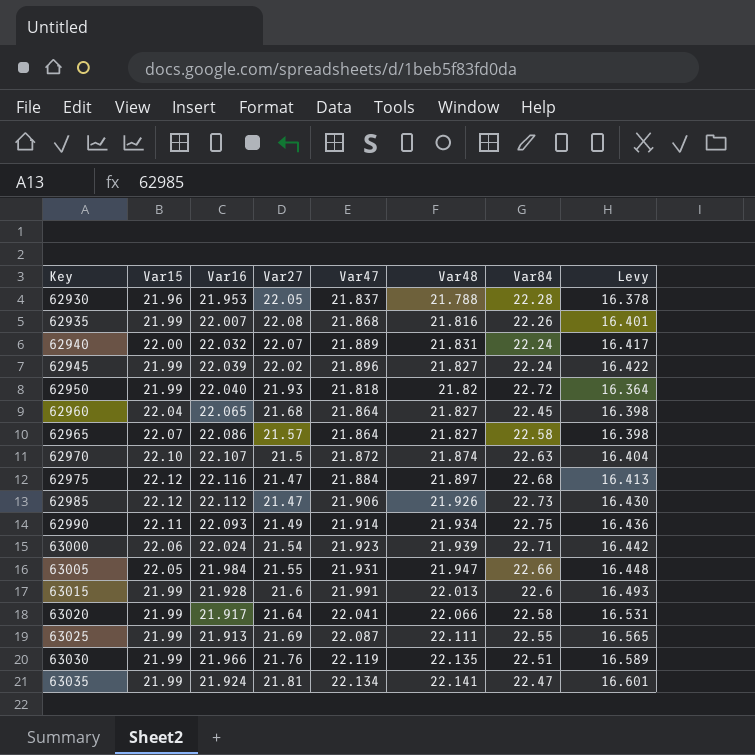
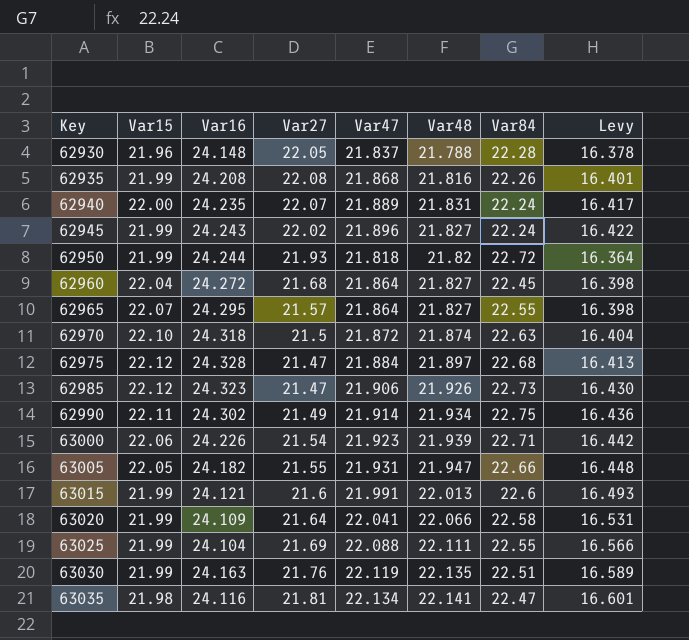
62930 | Var16: 21.953 -> 24.148
62935 | Var16: 22.007 -> 24.208
62940 | Var16: 22.032 -> 24.235
62945 | Var16: 22.039 -> 24.243
62950 | Var16: 22.040 -> 24.244
62960 | Var16: 22.065 -> 24.272
62965 | Var16: 22.086 -> 24.295
62965 | Var84: 22.58 -> 22.55
62970 | Var16: 22.107 -> 24.318
62975 | Var16: 22.116 -> 24.328
62985 | Var16: 22.112 -> 24.323
62990 | Var16: 22.093 -> 24.302
63000 | Var16: 22.024 -> 24.226
63005 | Var16: 21.984 -> 24.182
63015 | Var16: 21.928 -> 24.121
63020 | Var16: 21.917 -> 24.109
63025 | Var16: 21.913 -> 24.104
63025 | Var47: 22.087 -> 22.088
63025 | Levy: 16.565 -> 16.566
63030 | Var16: 21.966 -> 24.163
63035 | Var15: 21.99 -> 21.98
63035 | Var16: 21.924 -> 24.116

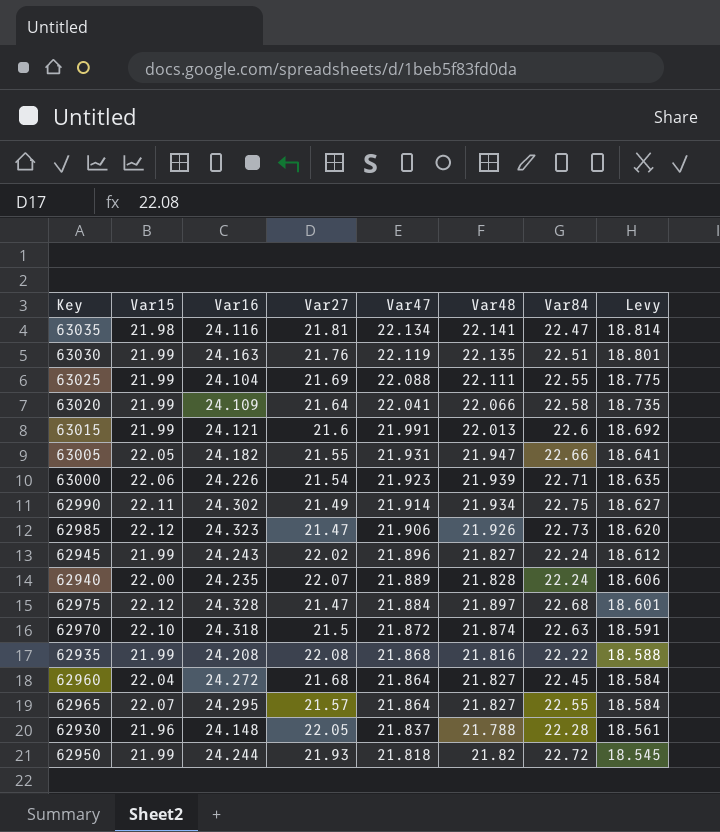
row order: Key ascending -> Var47 descending
column Levy | formula: [Var47] * 0.75 -> [Var47] * 0.85
62940 | Var48: 21.831 -> 21.828
62935 | Var84: 22.26 -> 22.22

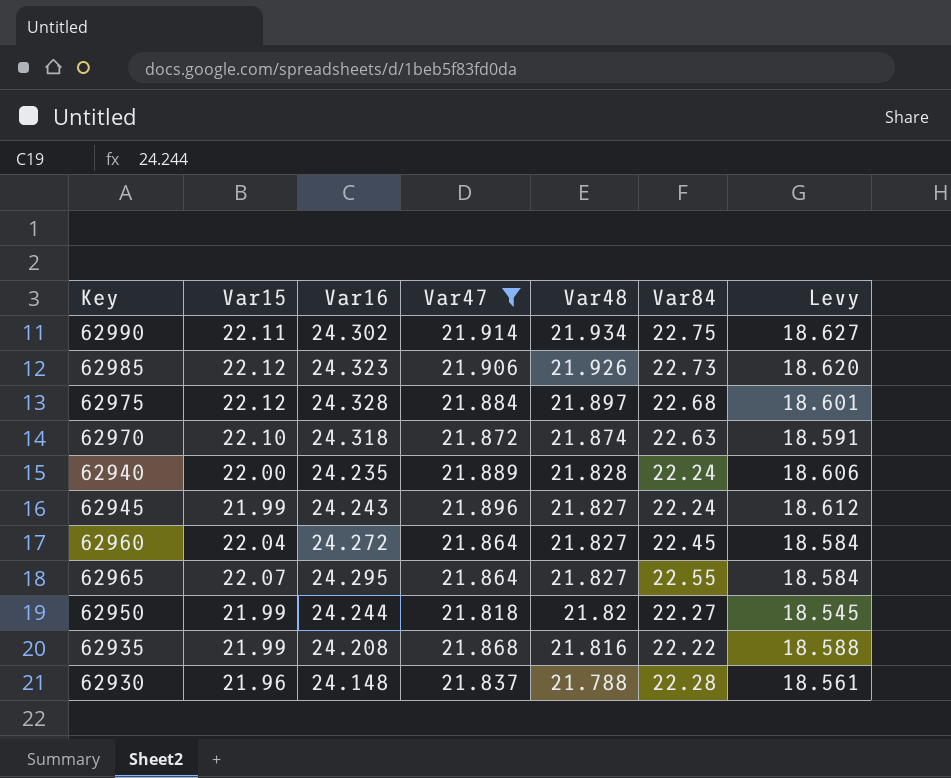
filter: none -> Var47 <= 21.914
row order: Var47 descending -> Var48 descending
column Var27 | position: 4 -> none
62950 | Var84: 22.72 -> 22.27

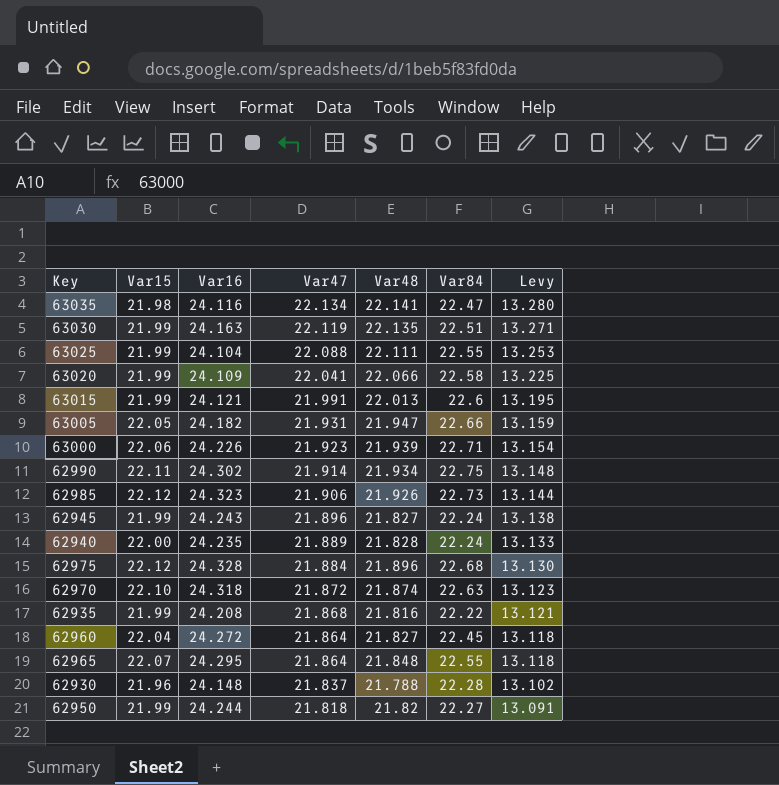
filter: Var47 <= 21.914 -> none
row order: Var48 descending -> Var47 descending
column Levy | formula: [Var47] * 0.85 -> [Var47] * 0.6
62975 | Var48: 21.897 -> 21.896
62965 | Var48: 21.827 -> 21.848

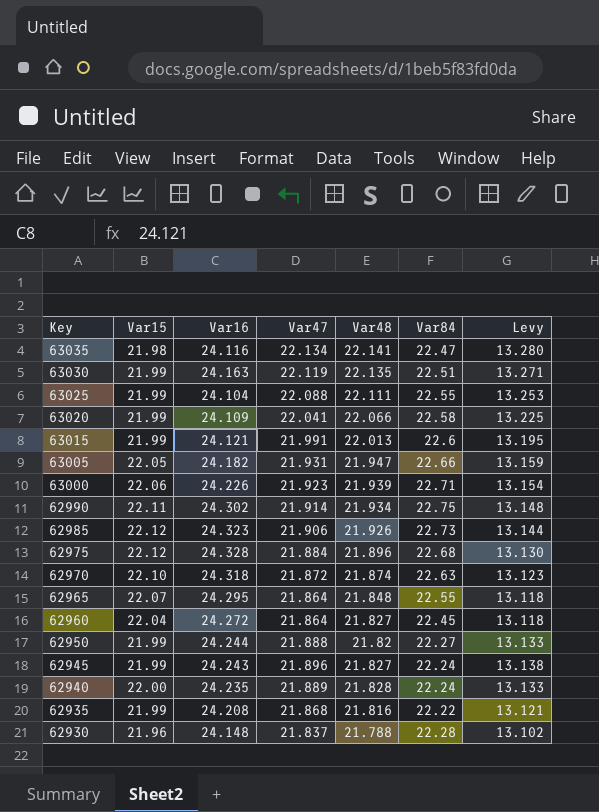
row order: Var47 descending -> Key descending
62950 | Var47: 21.818 -> 21.888
62950 | Levy: 13.091 -> 13.133

